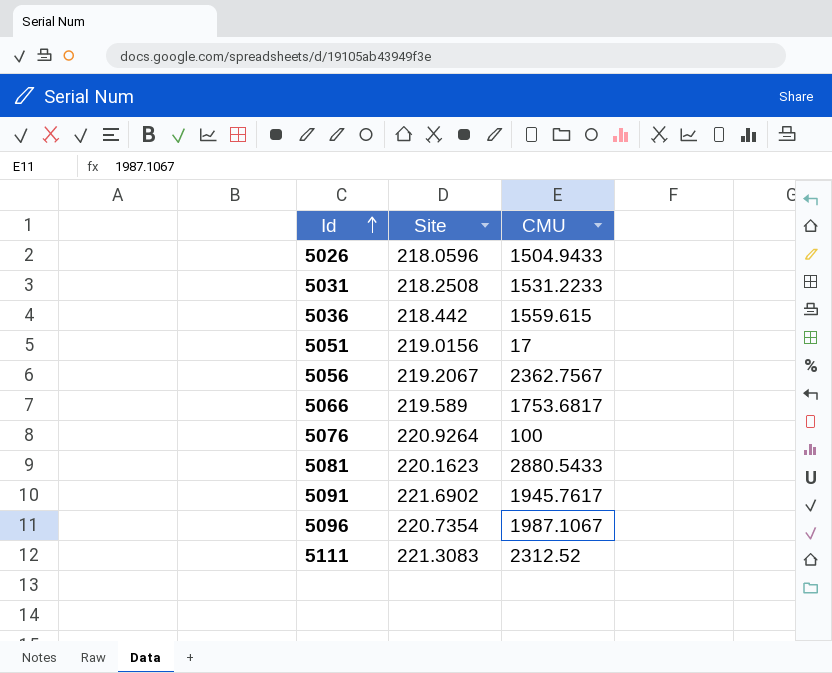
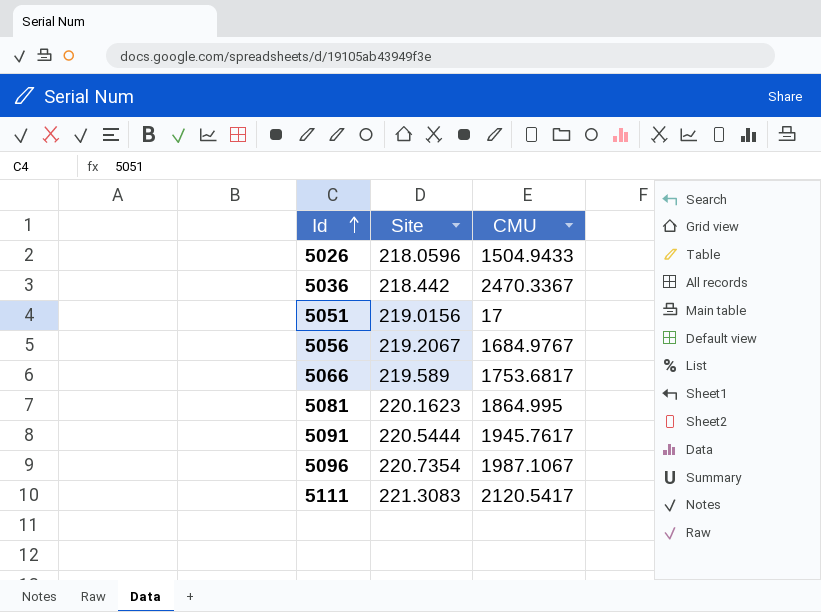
row 5031: 218.2508 | 1531.2233 -> none
row 5076: 220.9264 | 100 -> none
5036 | CMU: 1559.615 -> 2470.3367
5056 | CMU: 2362.7567 -> 1684.9767
5081 | CMU: 2880.5433 -> 1864.995
5091 | Site: 221.6902 -> 220.5444
5111 | CMU: 2312.52 -> 2120.5417

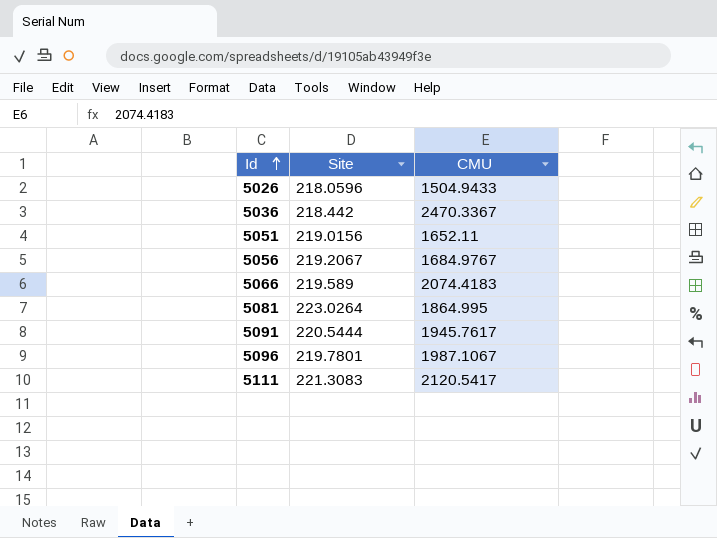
5051 | CMU: 17 -> 1652.11
5066 | CMU: 1753.6817 -> 2074.4183
5081 | Site: 220.1623 -> 223.0264
5096 | Site: 220.7354 -> 219.7801

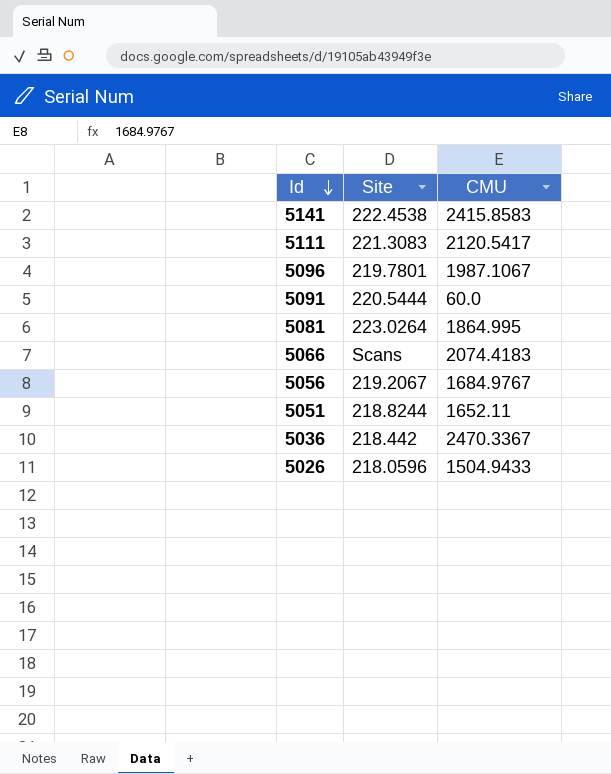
row order: Id ascending -> Id descending
row 5141: none -> 222.4538 | 2415.8583
5091 | CMU: 1945.7617 -> 60.0
5066 | Site: 219.589 -> Scans
5051 | Site: 219.0156 -> 218.8244

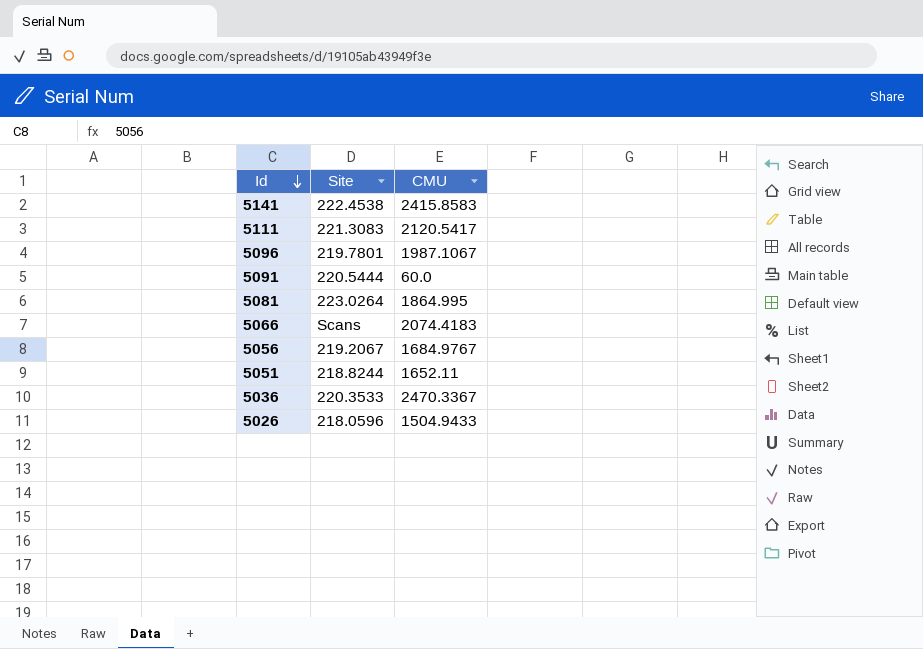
5036 | Site: 218.442 -> 220.3533

